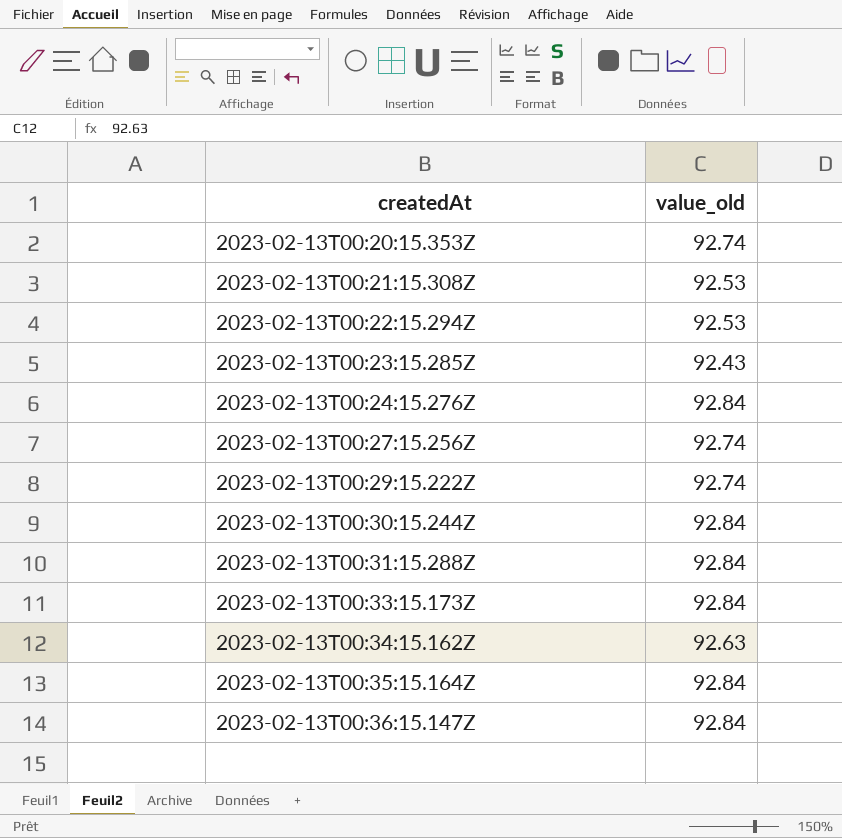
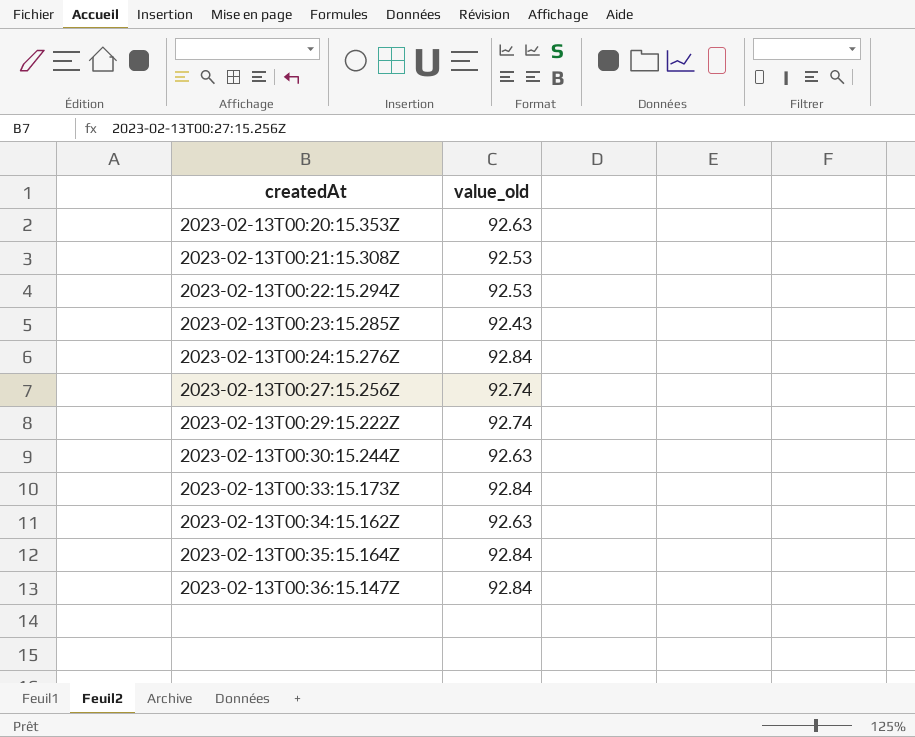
row 2023-02-13T00:31:15.288Z: 92.84 -> none
2023-02-13T00:20:15.353Z | value_old: 92.74 -> 92.63
2023-02-13T00:30:15.244Z | value_old: 92.84 -> 92.63

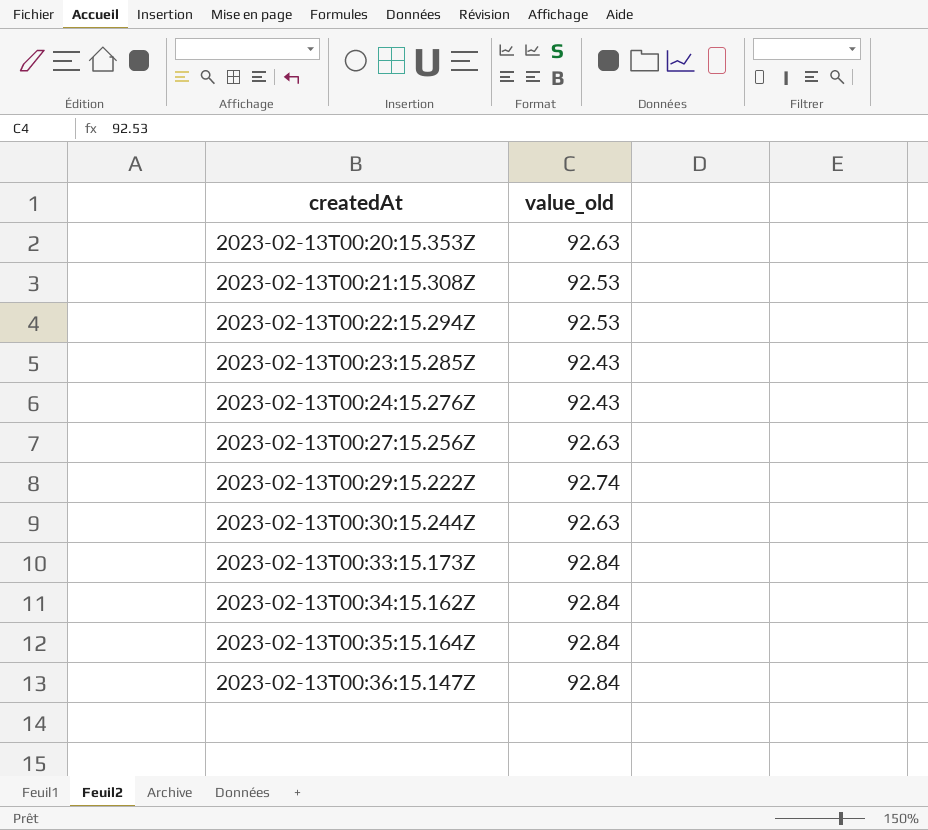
2023-02-13T00:24:15.276Z | value_old: 92.84 -> 92.43
2023-02-13T00:27:15.256Z | value_old: 92.74 -> 92.63
2023-02-13T00:34:15.162Z | value_old: 92.63 -> 92.84

